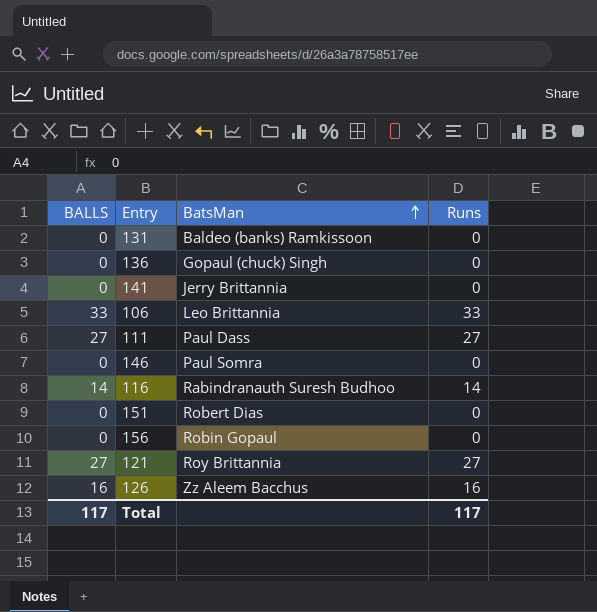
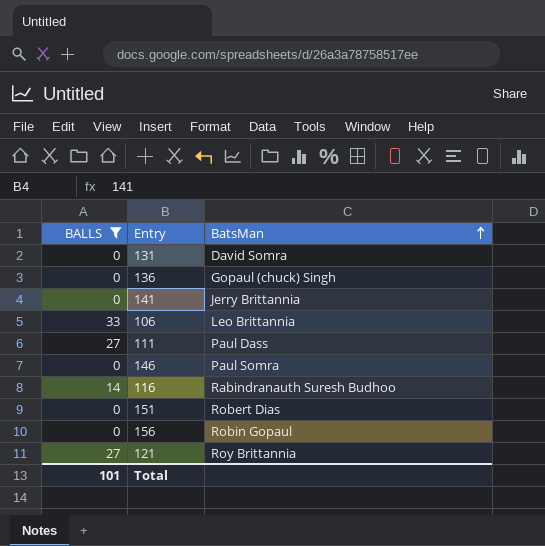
filter: none -> BALLS != 16
column Runs | position: 4 -> none
131 | BatsMan: Baldeo (banks) Ramkissoon -> David Somra
Total | BALLS: 117 -> 101

